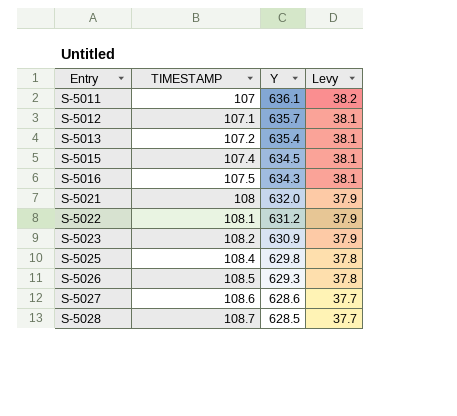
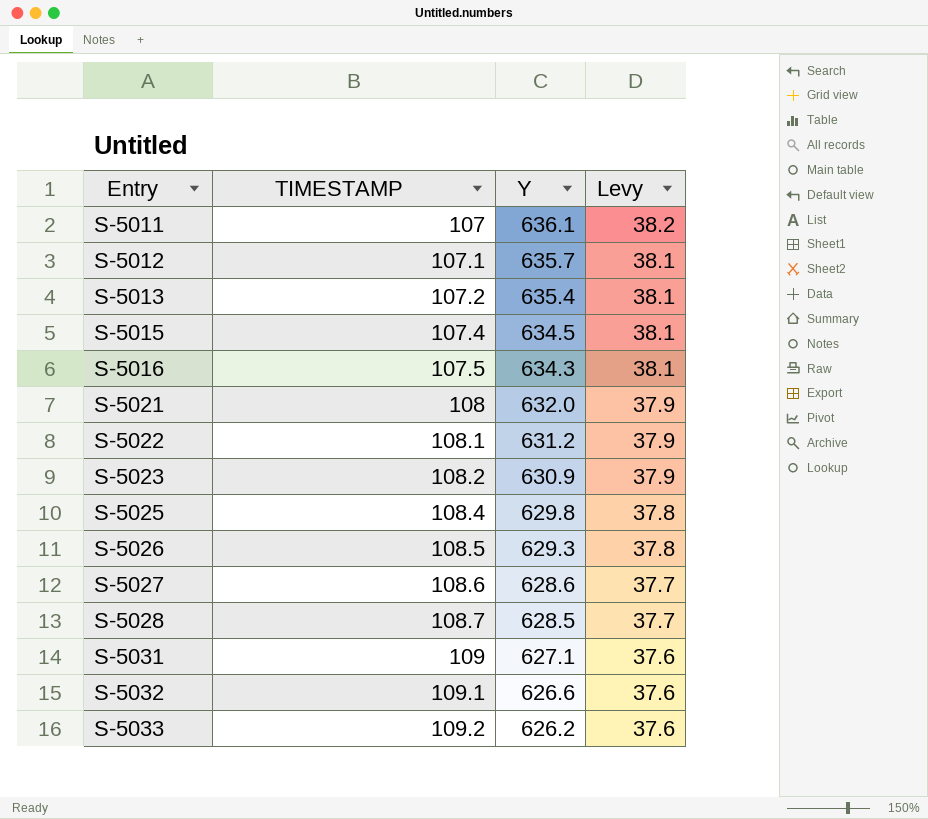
row S-5031: none -> 109 | 627.1 | 37.6
row S-5032: none -> 109.1 | 626.6 | 37.6
row S-5033: none -> 109.2 | 626.2 | 37.6

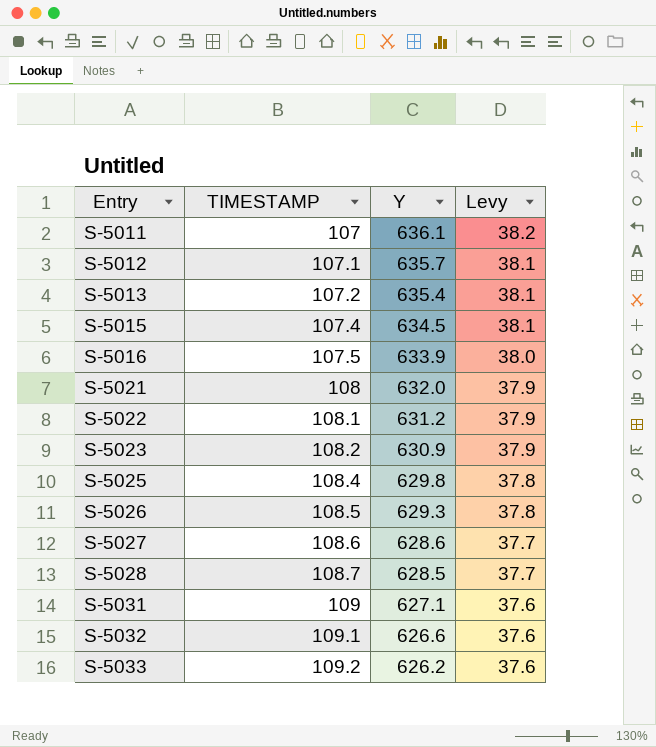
S-5016 | Y: 634.3 -> 633.9
S-5016 | Levy: 38.1 -> 38.0

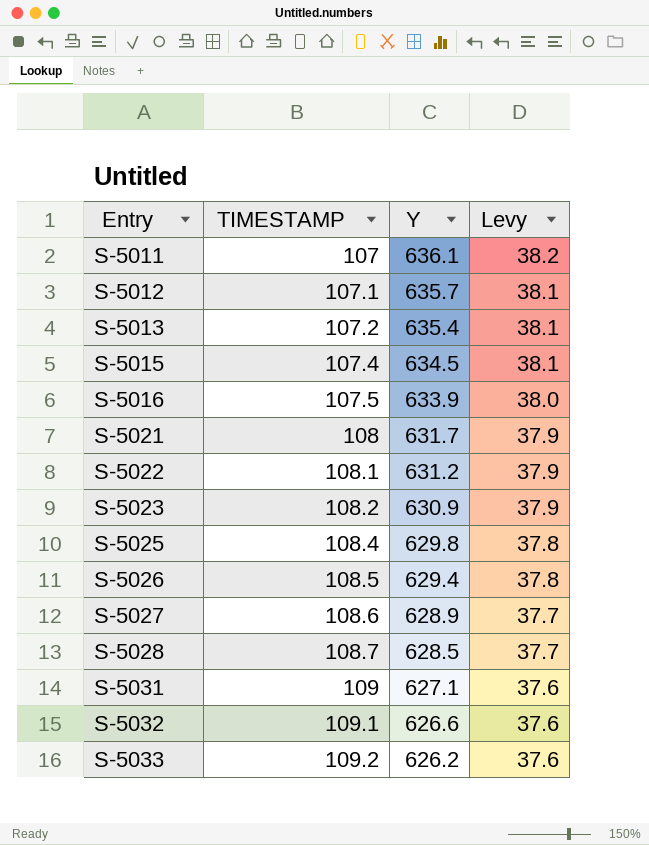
S-5021 | Y: 632.0 -> 631.7
S-5026 | Y: 629.3 -> 629.4
S-5027 | Y: 628.6 -> 628.9

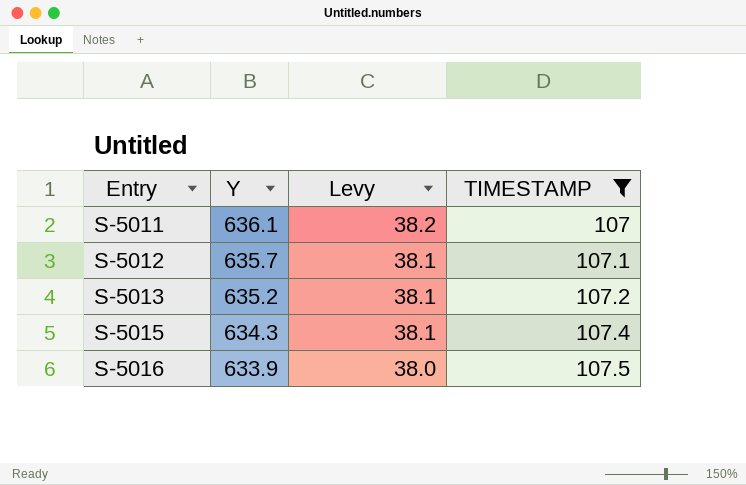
filter: none -> TIMESTAMP <= 107.5
column TIMESTAMP | position: 2 -> 4
S-5013 | Y: 635.4 -> 635.2
S-5015 | Y: 634.5 -> 634.3

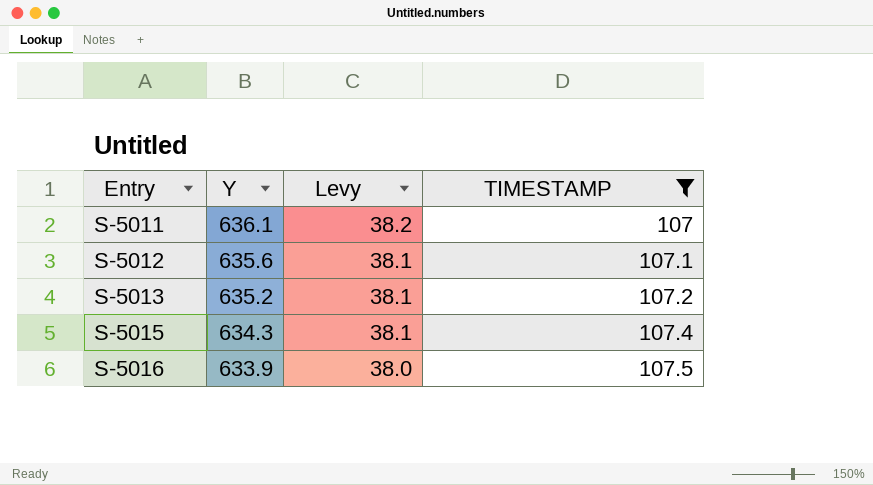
S-5012 | Y: 635.7 -> 635.6

